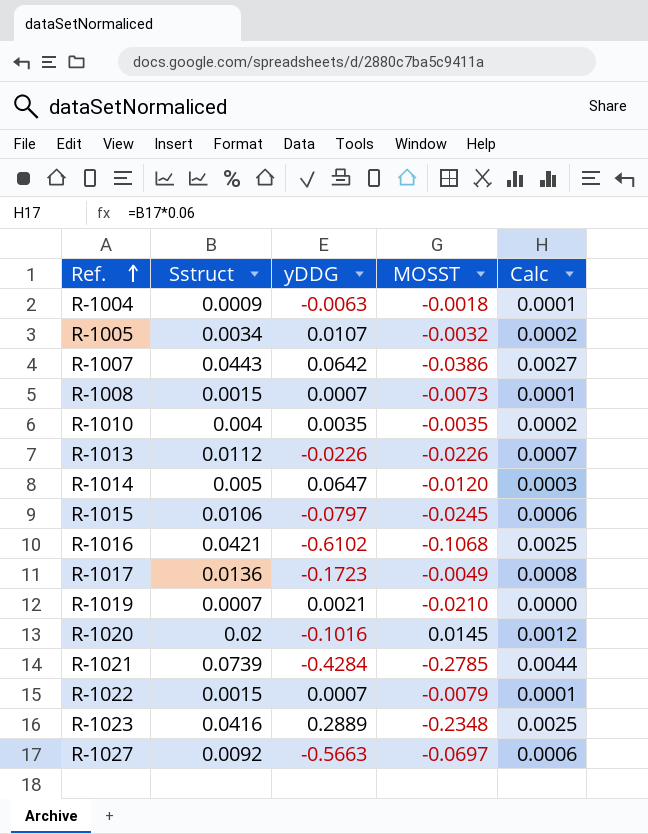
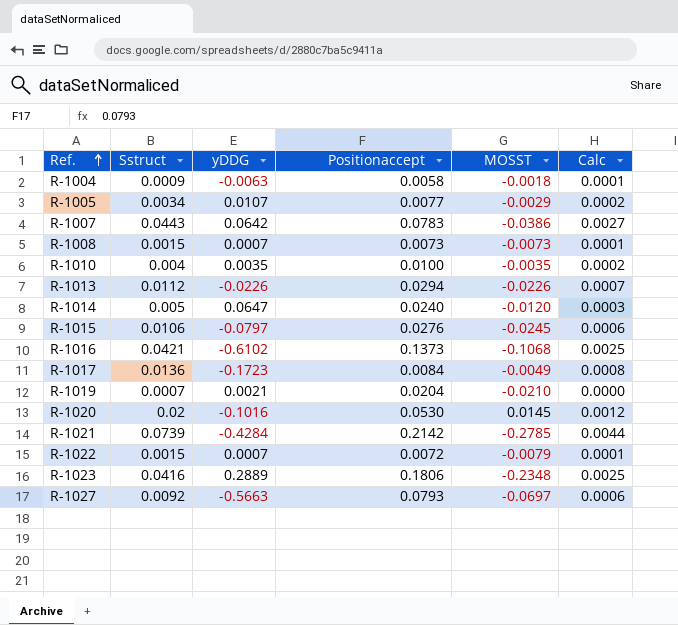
column Positionaccept | position: none -> 4
R-1005 | MOSST: -0.0032 -> -0.0029

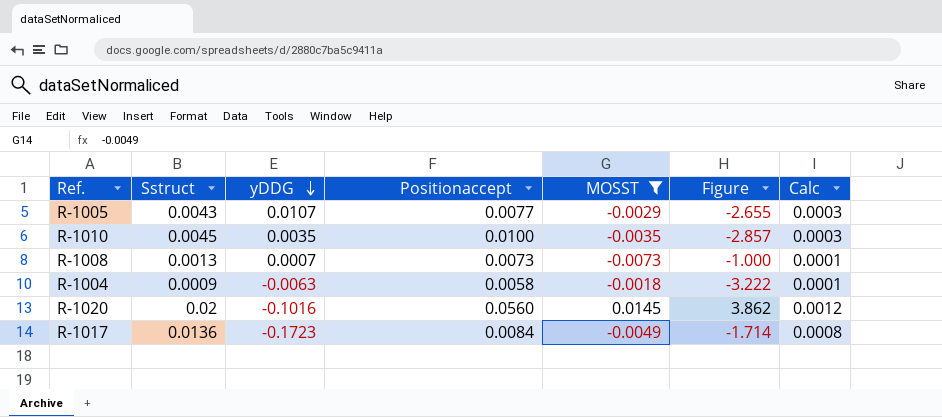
filter: none -> MOSST >= -0.0073
row order: Ref. ascending -> yDDG descending
column Figure | formula: none -> [Positionaccept] / [MOSST]
R-1005 | Sstruct: 0.0034 -> 0.0043
R-1005 | Calc: 0.0002 -> 0.0003
R-1010 | Sstruct: 0.004 -> 0.0045
R-1010 | Calc: 0.0002 -> 0.0003
R-1008 | Sstruct: 0.0015 -> 0.0013
R-1020 | Positionaccept: 0.0530 -> 0.0560

